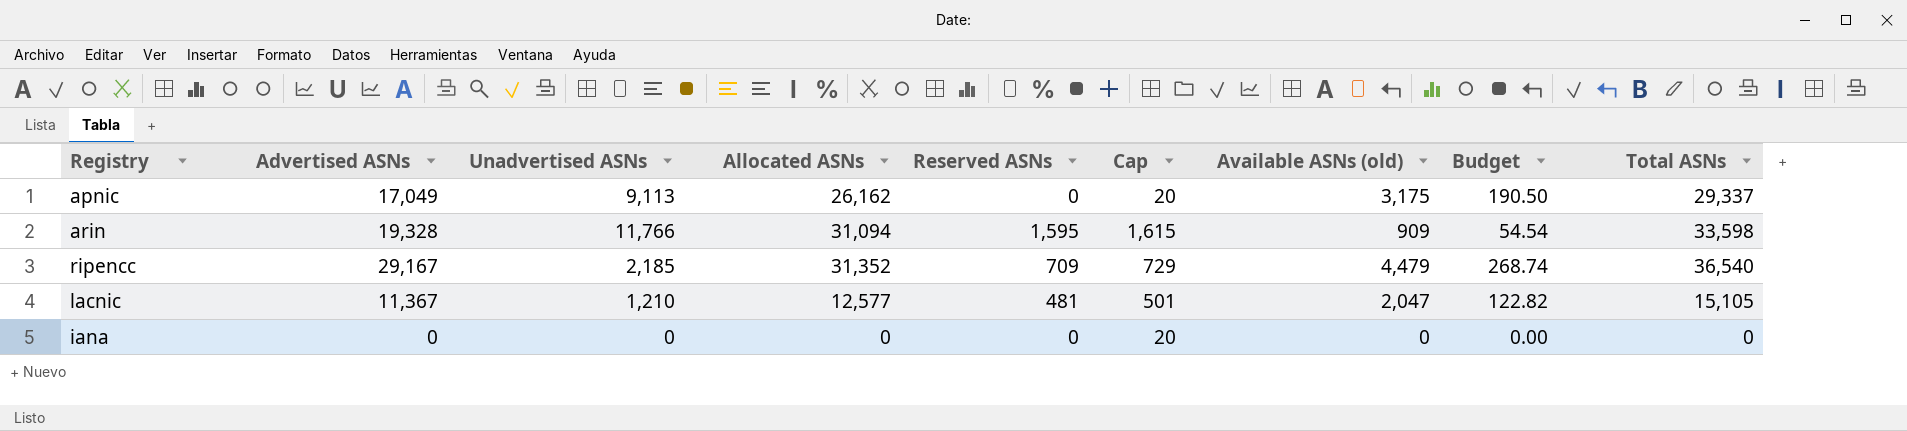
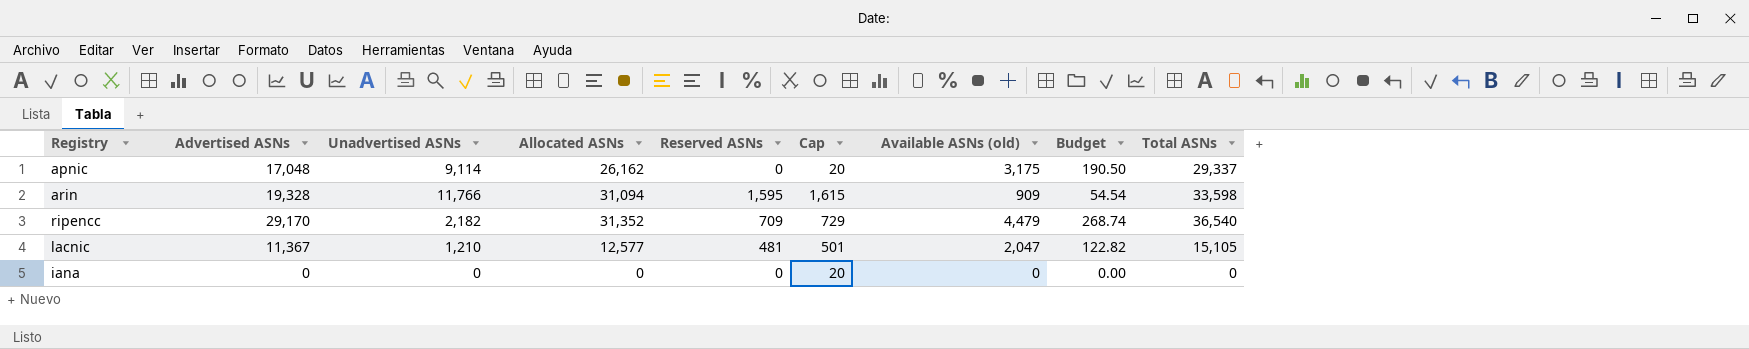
apnic | Advertised ASNs: 17,049 -> 17,048
apnic | Unadvertised ASNs: 9,113 -> 9,114
ripencc | Advertised ASNs: 29,167 -> 29,170
ripencc | Unadvertised ASNs: 2,185 -> 2,182

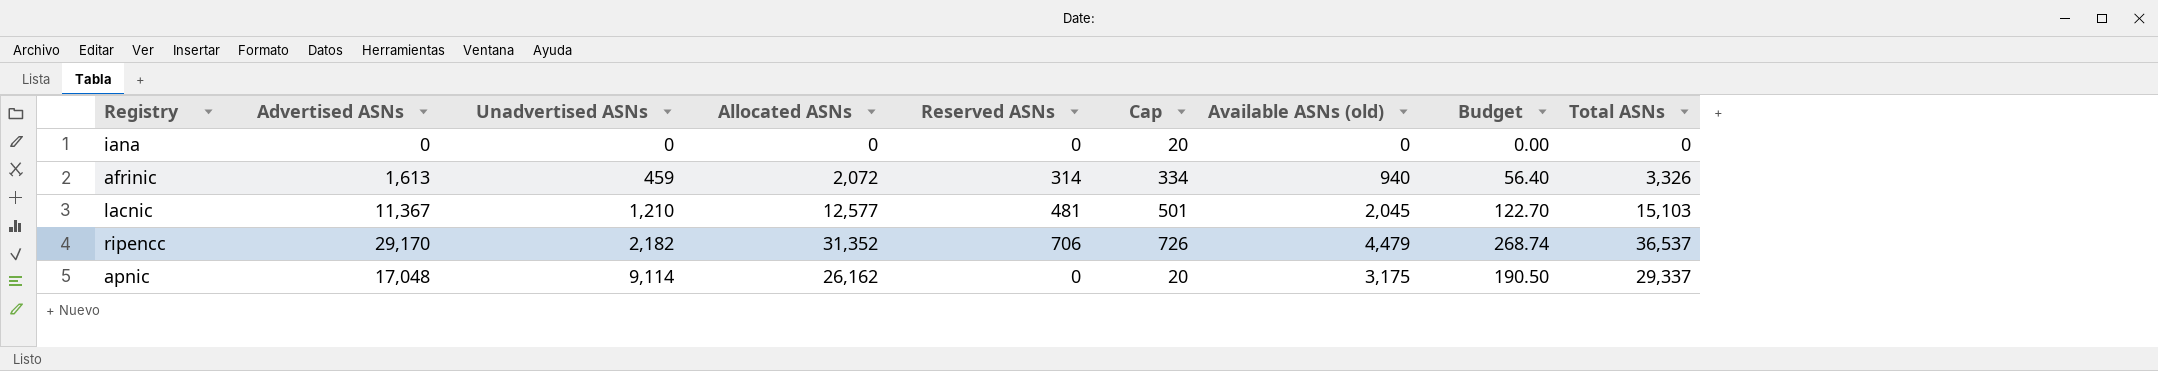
row order: none -> Unadvertised ASNs ascending
row arin: 19,328 | 11,766 | 31,094 | 1,595 | 1,615 | 909 | 54.54 | 33,598 -> none
row afrinic: none -> 1,613 | 459 | 2,072 | 314 | 334 | 940 | 56.40 | 3,326
lacnic | Available ASNs (old): 2,047 -> 2,045
lacnic | Budget: 122.82 -> 122.70
lacnic | Total ASNs: 15,105 -> 15,103
ripencc | Reserved ASNs: 709 -> 706
ripencc | Cap: 729 -> 726
ripencc | Total ASNs: 36,540 -> 36,537

